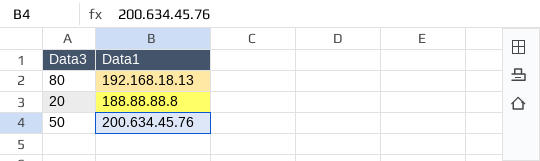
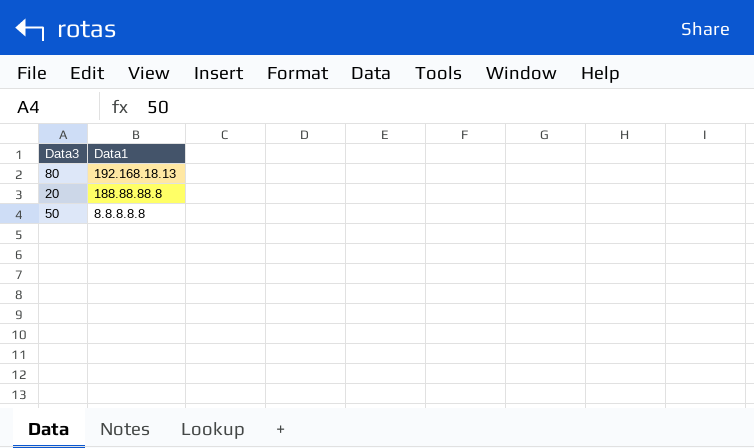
50 | Data1: 200.634.45.76 -> 8.8.8.8.8

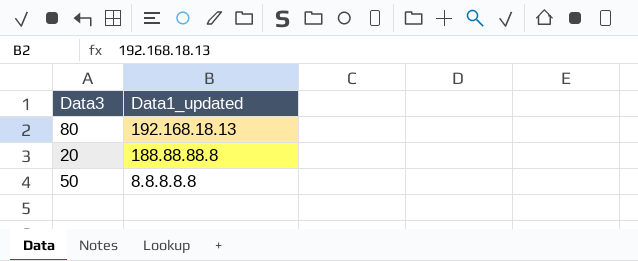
column name: Data1 -> Data1_updated

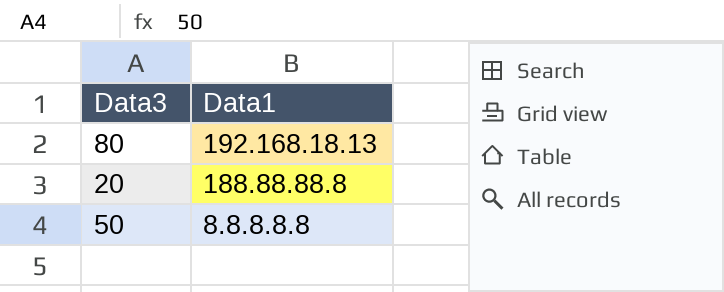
column name: Data1_updated -> Data1

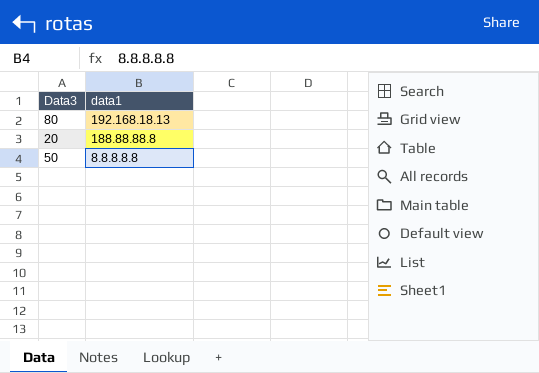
column name: Data1 -> data1

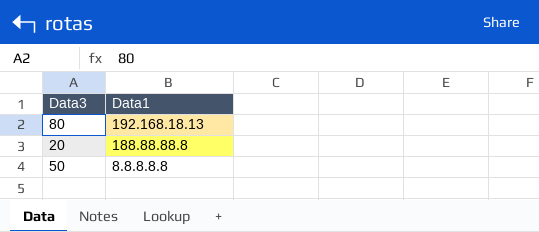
column name: data1 -> Data1

